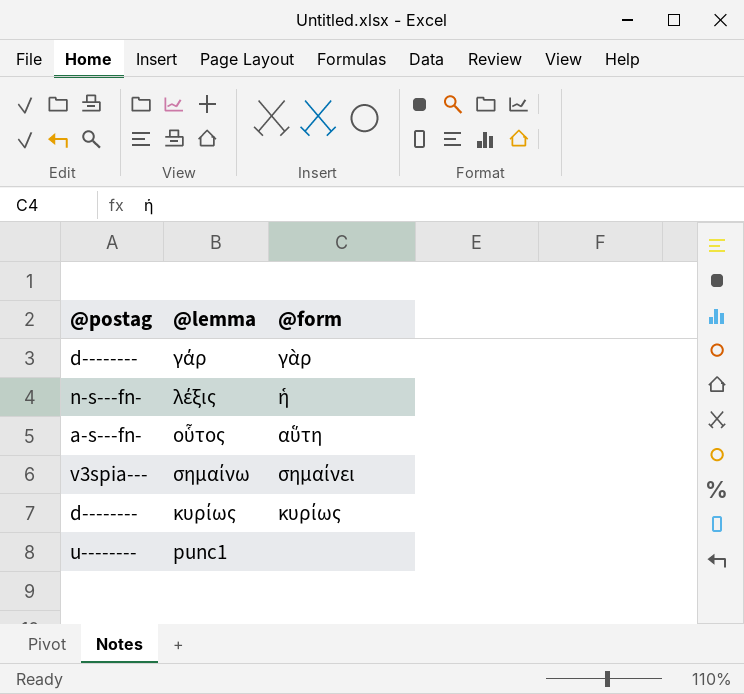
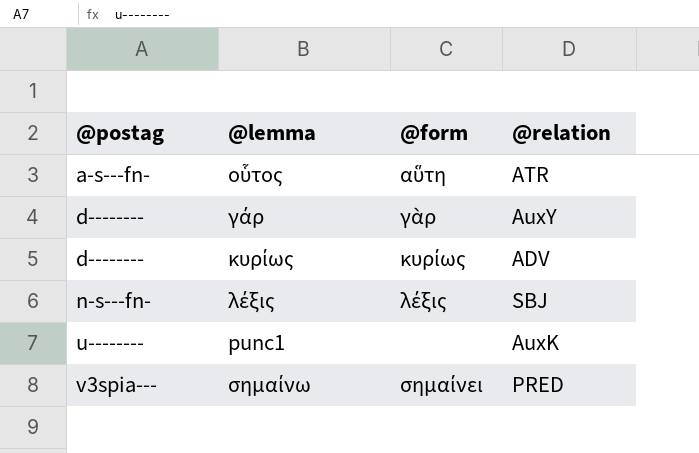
row order: none -> @postag ascending
column @relation | position: none -> 4
λέξις | @form: ἡ -> λέξις

